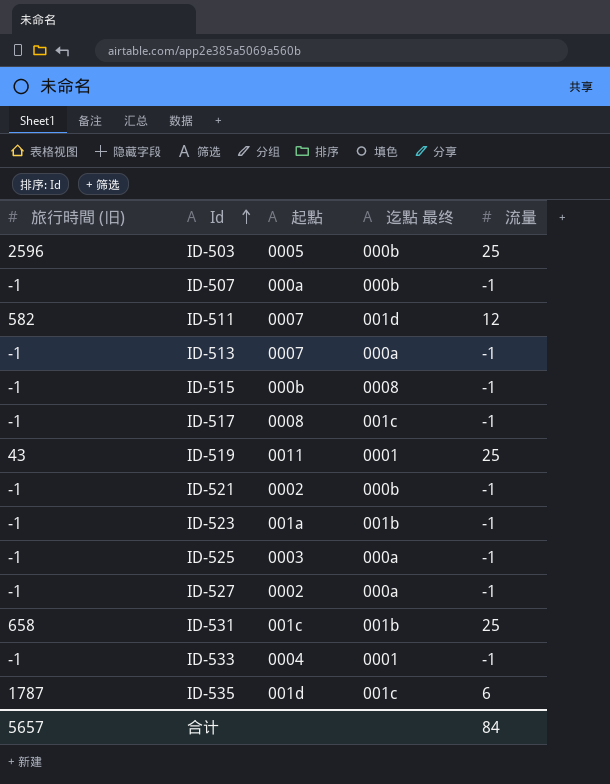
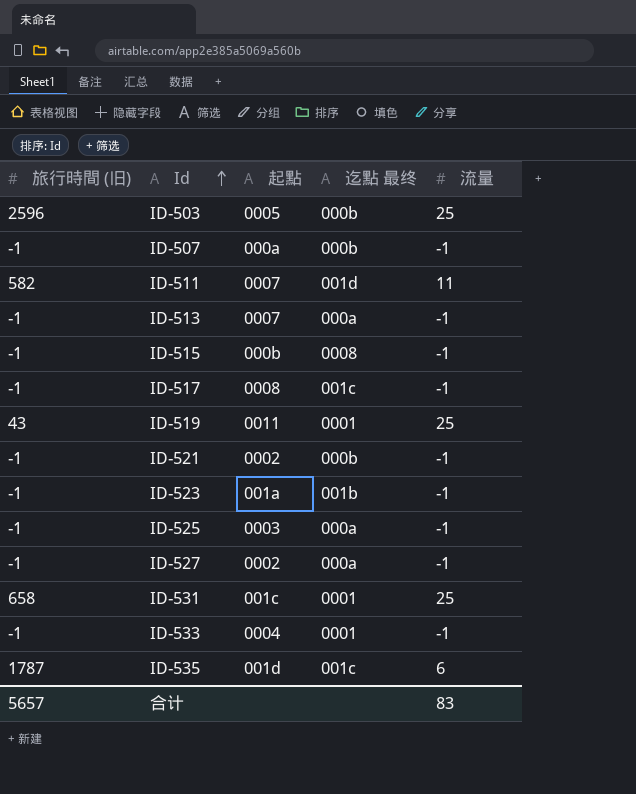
ID-511 | 流量: 12 -> 11
ID-531 | 迄點 最终: 001b -> 0001
合计 | 流量: 84 -> 83

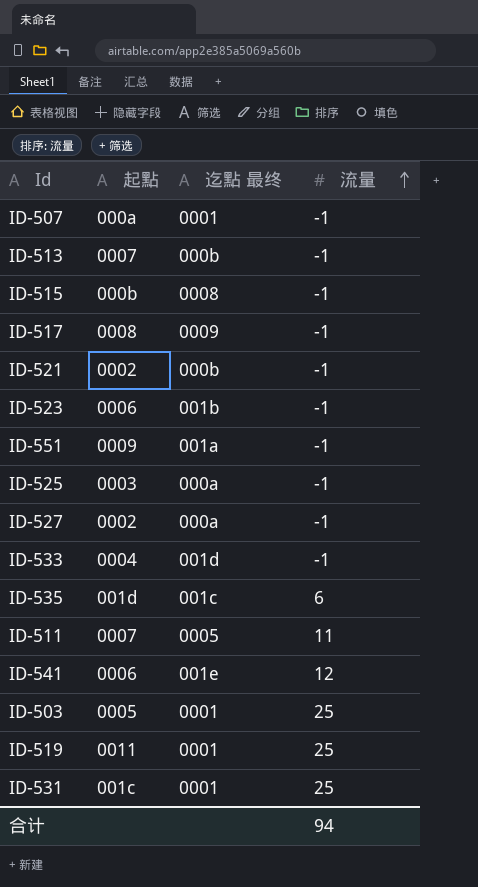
row order: Id ascending -> 流量 ascending
column 旅行時間 (旧) | position: 1 -> none
ID-507 | 迄點 最终: 000b -> 0001
ID-513 | 迄點 最终: 000a -> 000b
ID-517 | 迄點 最终: 001c -> 0009
ID-523 | 起點: 001a -> 0006
row ID-551: none -> 0009 | 001a | -1
ID-533 | 迄點 最终: 0001 -> 001d
ID-511 | 迄點 最终: 001d -> 0005
row ID-541: none -> 0006 | 001e | 12
ID-503 | 迄點 最终: 000b -> 0001
合计 | 流量: 83 -> 94

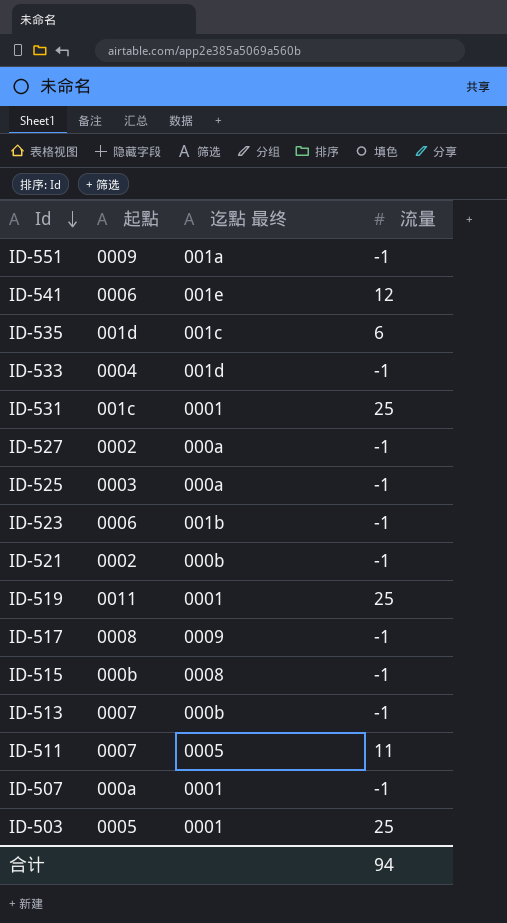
row order: 流量 ascending -> Id descending

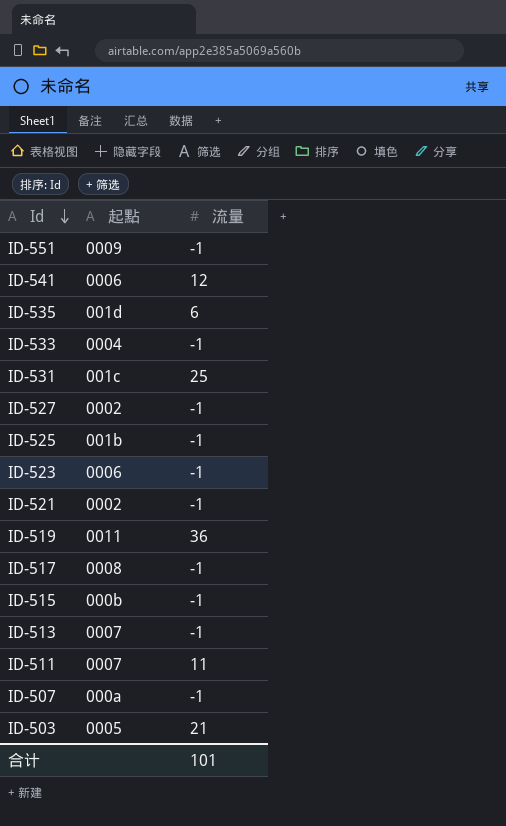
column 迄點 最终 | position: 3 -> none
ID-525 | 起點: 0003 -> 001b
ID-519 | 流量: 25 -> 36
ID-503 | 流量: 25 -> 21
合计 | 流量: 94 -> 101

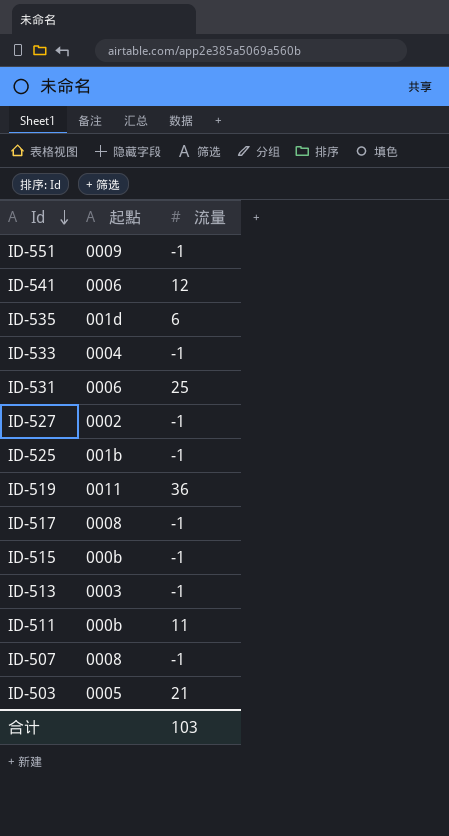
row ID-523: 0006 | -1 -> none
row ID-521: 0002 | -1 -> none
ID-531 | 起點: 001c -> 0006
ID-513 | 起點: 0007 -> 0003
ID-511 | 起點: 0007 -> 000b
ID-507 | 起點: 000a -> 0008
合计 | 流量: 101 -> 103

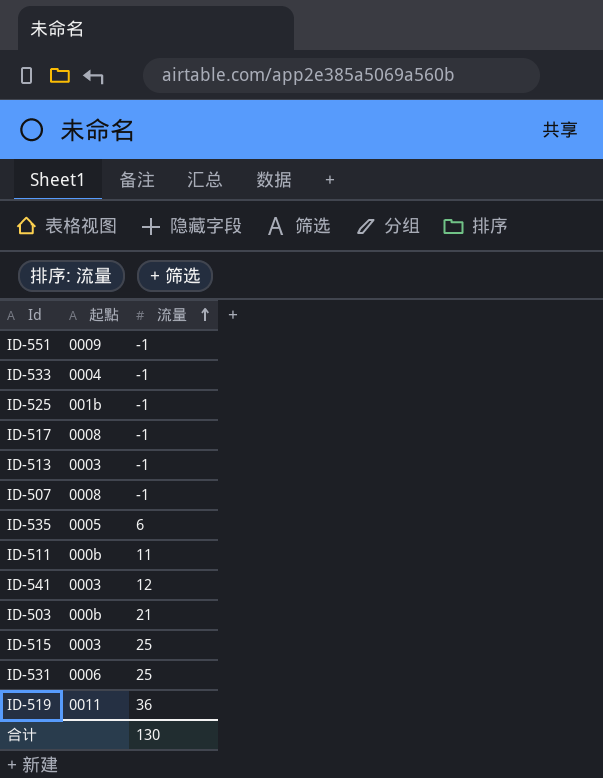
row order: Id descending -> 流量 ascending
row ID-527: 0002 | -1 -> none
ID-535 | 起點: 001d -> 0005
ID-541 | 起點: 0006 -> 0003
ID-503 | 起點: 0005 -> 000b
ID-515 | 起點: 000b -> 0003
ID-515 | 流量: -1 -> 25
合计 | 流量: 103 -> 130

